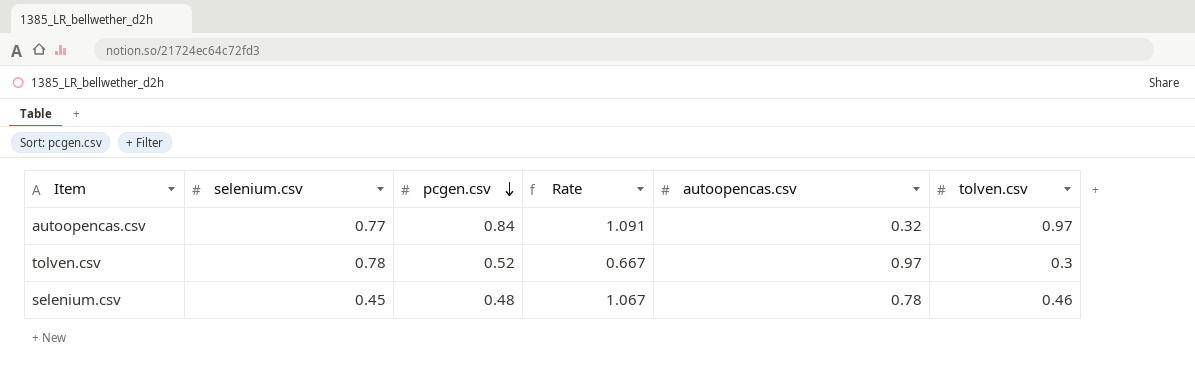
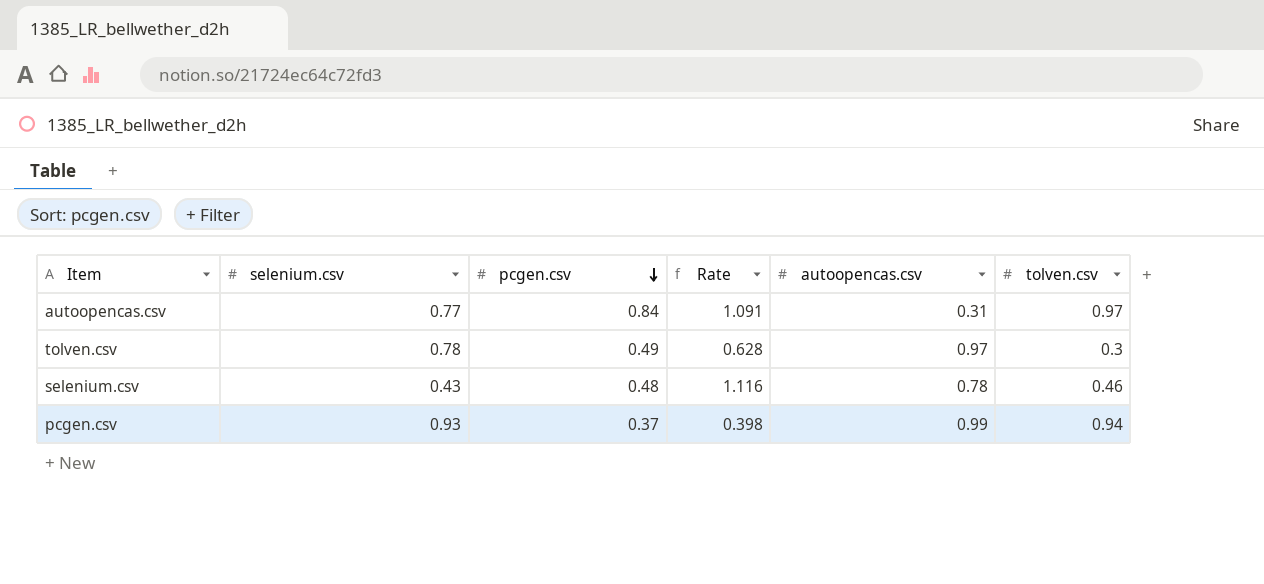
autoopencas.csv | autoopencas.csv: 0.32 -> 0.31
tolven.csv | pcgen.csv: 0.52 -> 0.49
tolven.csv | Rate: 0.667 -> 0.628
selenium.csv | selenium.csv: 0.45 -> 0.43
selenium.csv | Rate: 1.067 -> 1.116
row pcgen.csv: none -> 0.93 | 0.37 | 0.398 | 0.99 | 0.94

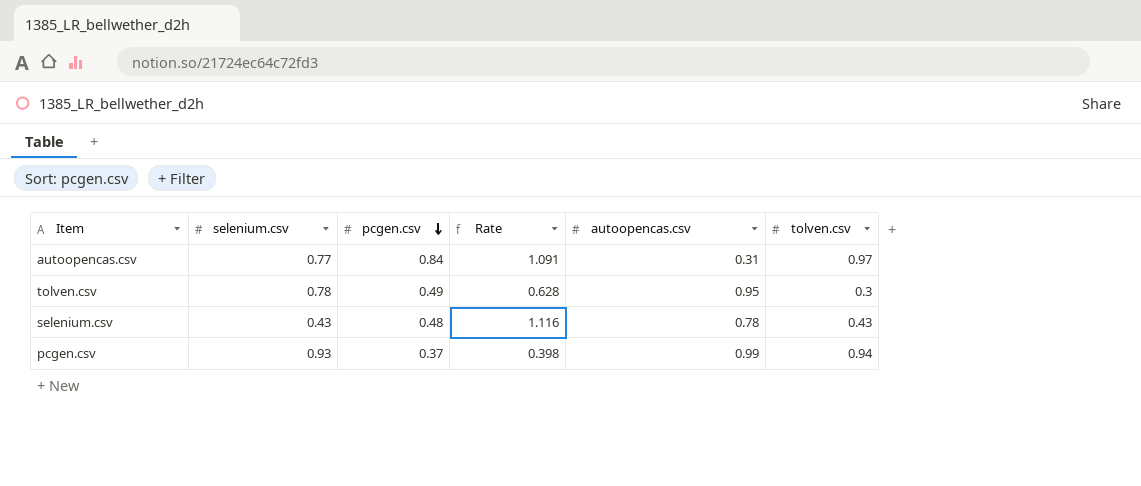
tolven.csv | autoopencas.csv: 0.97 -> 0.95
selenium.csv | tolven.csv: 0.46 -> 0.43

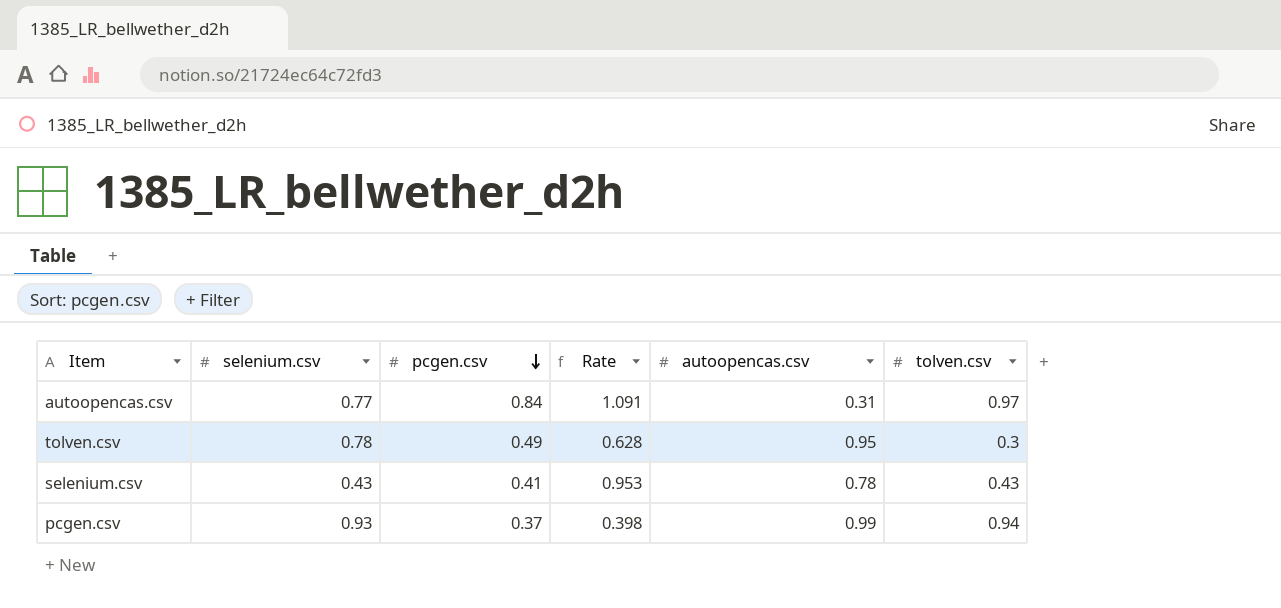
selenium.csv | pcgen.csv: 0.48 -> 0.41
selenium.csv | Rate: 1.116 -> 0.953

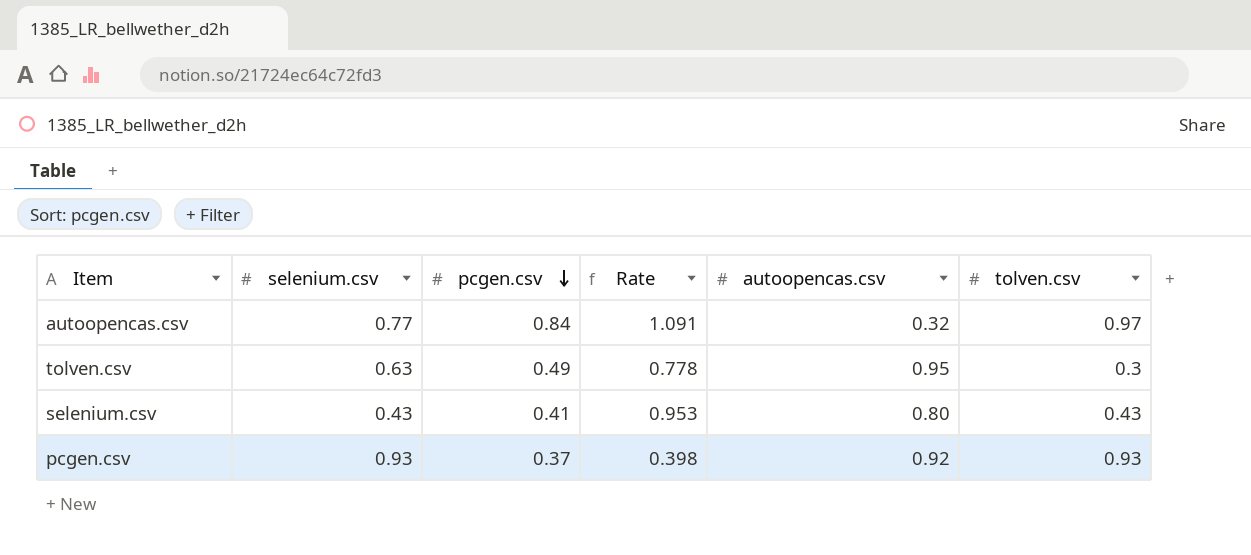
autoopencas.csv | autoopencas.csv: 0.31 -> 0.32
tolven.csv | selenium.csv: 0.78 -> 0.63
tolven.csv | Rate: 0.628 -> 0.778
selenium.csv | autoopencas.csv: 0.78 -> 0.80
pcgen.csv | autoopencas.csv: 0.99 -> 0.92
pcgen.csv | tolven.csv: 0.94 -> 0.93

